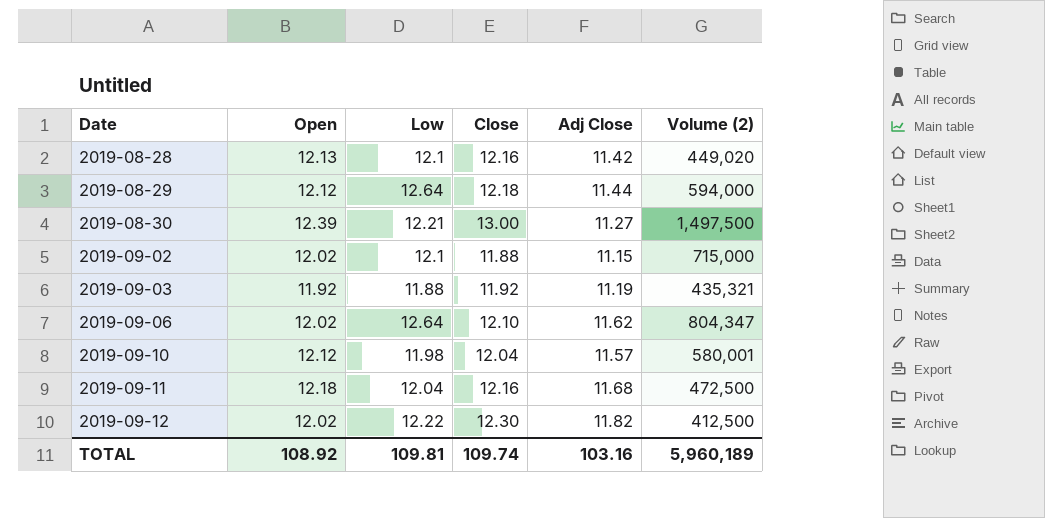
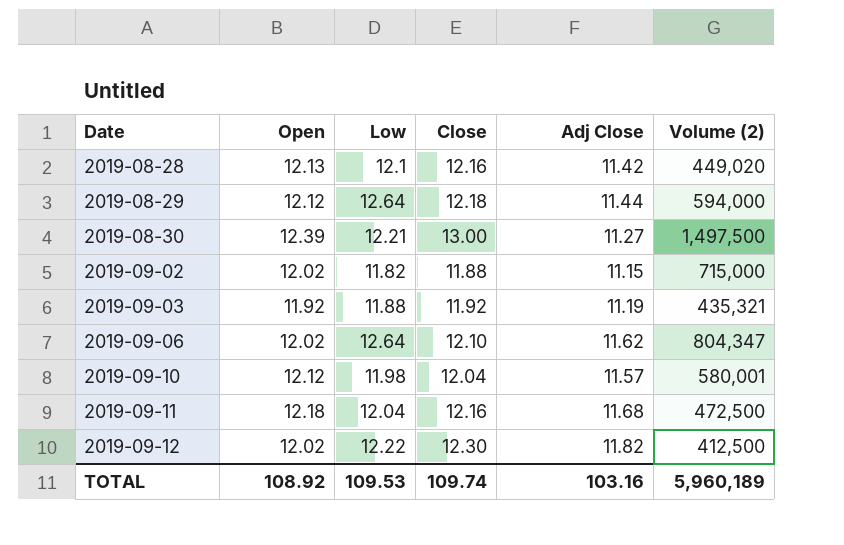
2019-09-02 | Low: 12.1 -> 11.82
TOTAL | Low: 109.81 -> 109.53

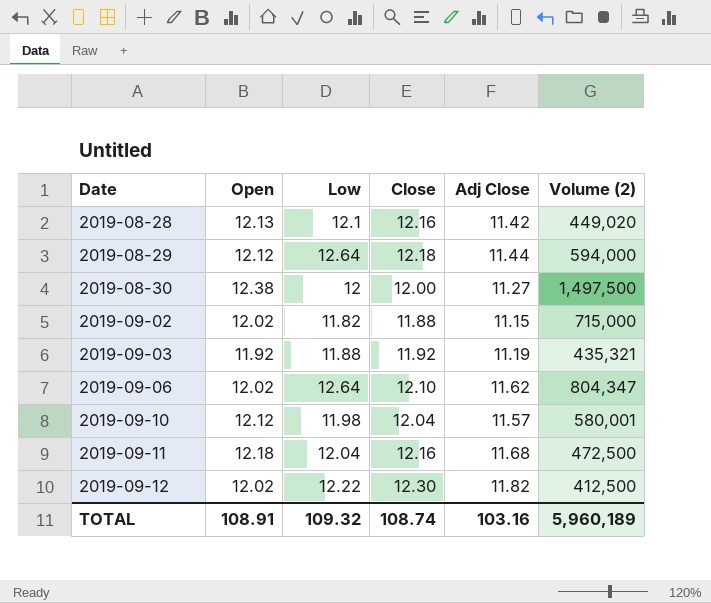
2019-08-30 | Open: 12.39 -> 12.38
2019-08-30 | Low: 12.21 -> 12
2019-08-30 | Close: 13.00 -> 12.00
TOTAL | Open: 108.92 -> 108.91
TOTAL | Low: 109.53 -> 109.32
TOTAL | Close: 109.74 -> 108.74

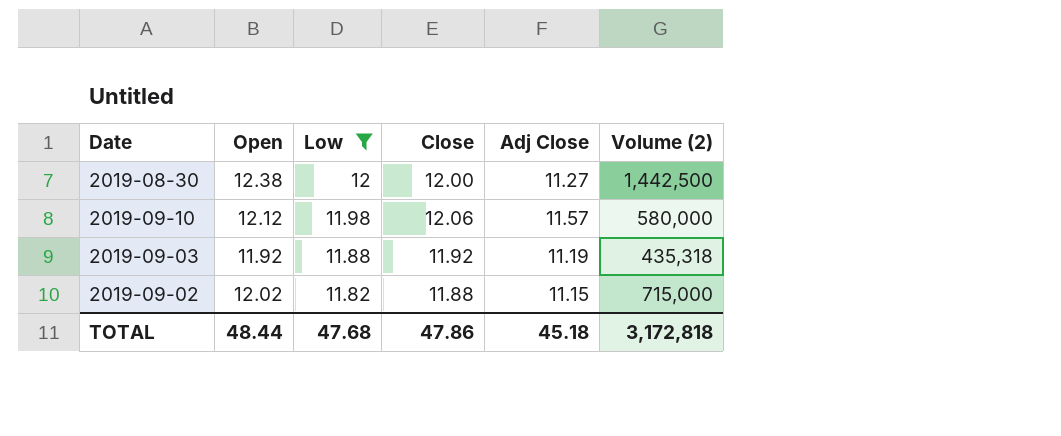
filter: none -> Low <= 12
row order: Date ascending -> Low descending
2019-08-30 | Volume (2): 1,497,500 -> 1,442,500
2019-09-10 | Close: 12.04 -> 12.06
2019-09-10 | Volume (2): 580,001 -> 580,000
2019-09-03 | Volume (2): 435,321 -> 435,318
TOTAL | Open: 108.91 -> 48.44
TOTAL | Low: 109.32 -> 47.68
TOTAL | Close: 108.74 -> 47.86
TOTAL | Adj Close: 103.16 -> 45.18
TOTAL | Volume (2): 5,960,189 -> 3,172,818

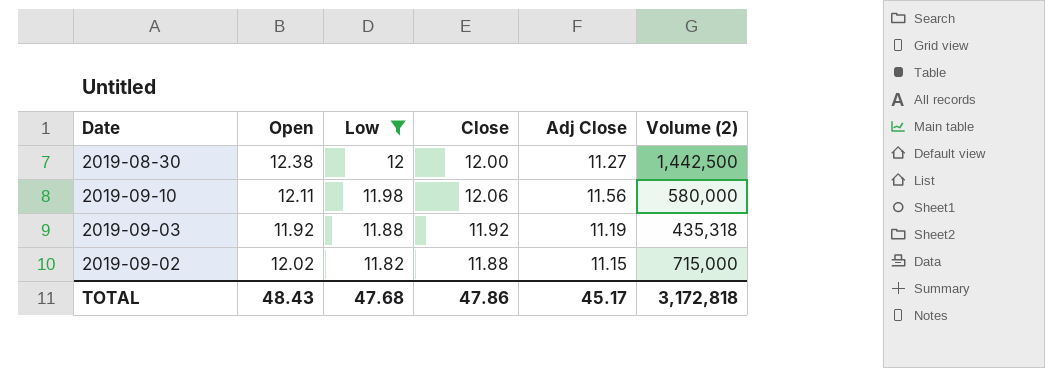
2019-09-10 | Open: 12.12 -> 12.11
2019-09-10 | Adj Close: 11.57 -> 11.56
TOTAL | Open: 48.44 -> 48.43
TOTAL | Adj Close: 45.18 -> 45.17

